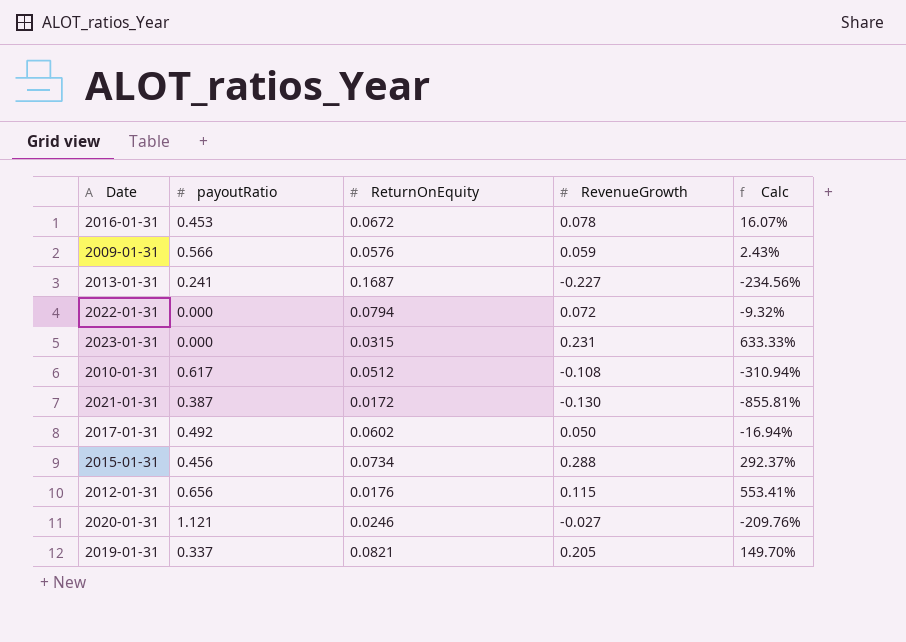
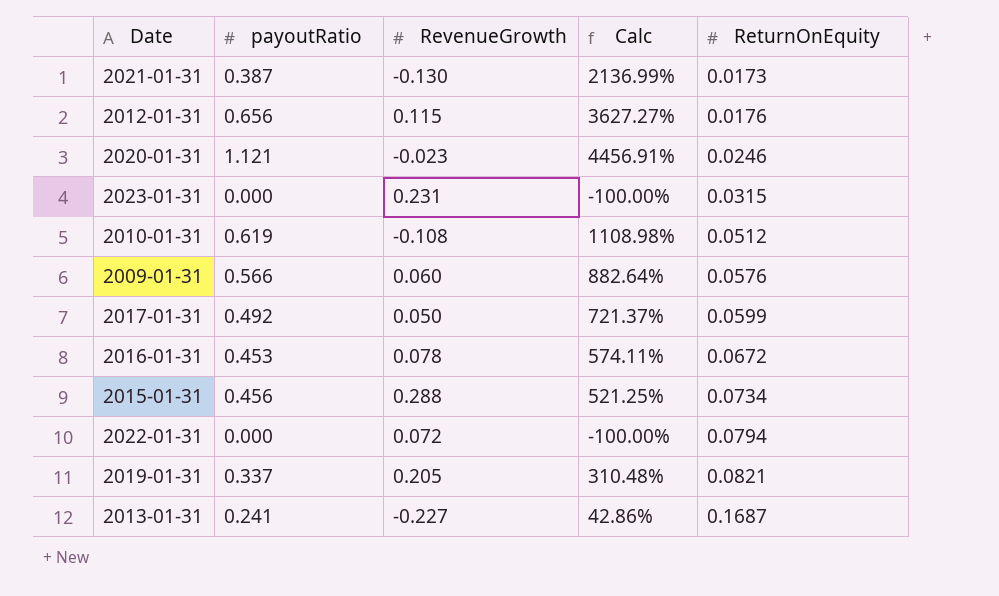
row order: none -> ReturnOnEquity ascending
column Calc | formula: ([RevenueGrowth] - [ReturnOnEquity]) / [ReturnOnEquity] -> ([payoutRatio] - [ReturnOnEquity]) / [ReturnOnEquity]
column ReturnOnEquity | position: 3 -> 5
2021-01-31 | ReturnOnEquity: 0.0172 -> 0.0173
2020-01-31 | RevenueGrowth: -0.027 -> -0.023
2010-01-31 | payoutRatio: 0.617 -> 0.619
2009-01-31 | RevenueGrowth: 0.059 -> 0.060
2017-01-31 | ReturnOnEquity: 0.0602 -> 0.0599

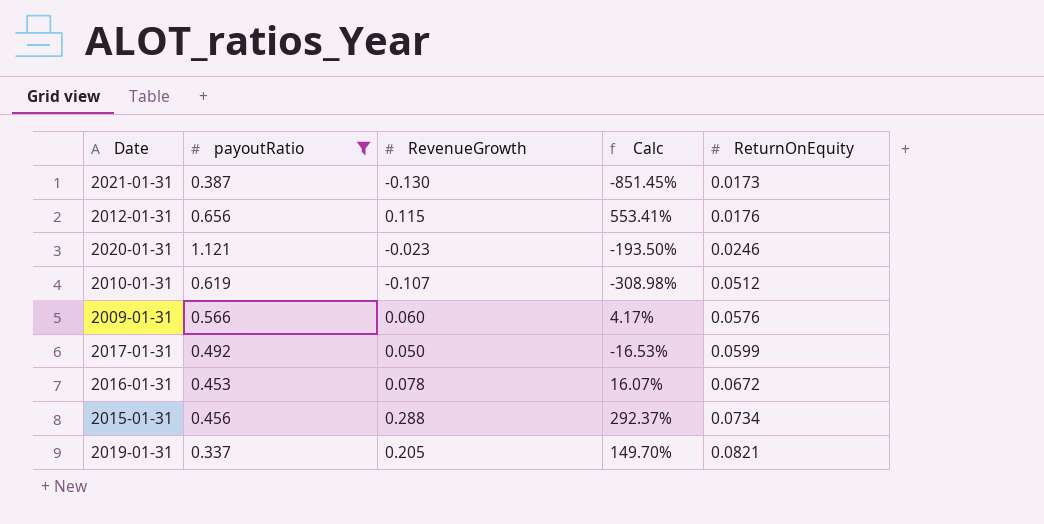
filter: none -> payoutRatio >= 0.337
column Calc | formula: ([payoutRatio] - [ReturnOnEquity]) / [ReturnOnEquity] -> ([RevenueGrowth] - [ReturnOnEquity]) / [ReturnOnEquity]
2010-01-31 | RevenueGrowth: -0.108 -> -0.107

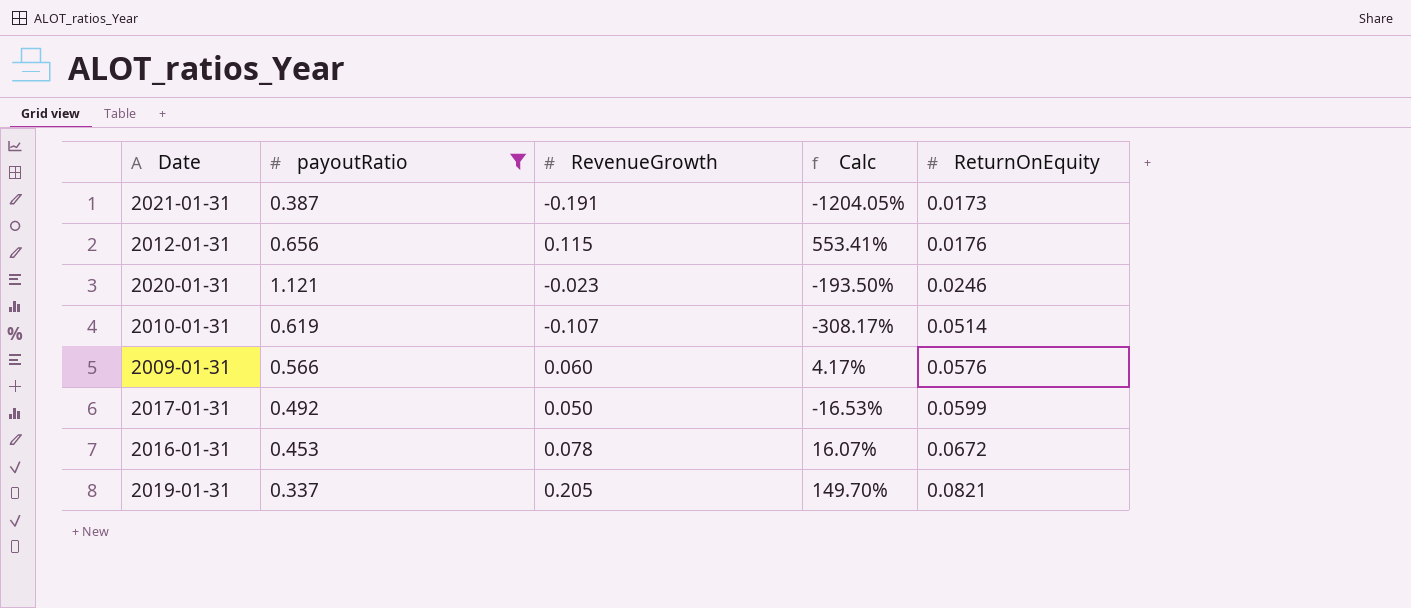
row 2015-01-31: 0.456 | 0.288 | 292.37% | 0.0734 -> none
2021-01-31 | RevenueGrowth: -0.130 -> -0.191
2021-01-31 | Calc: -851.45% -> -1204.05%
2010-01-31 | Calc: -308.98% -> -308.17%
2010-01-31 | ReturnOnEquity: 0.0512 -> 0.0514

